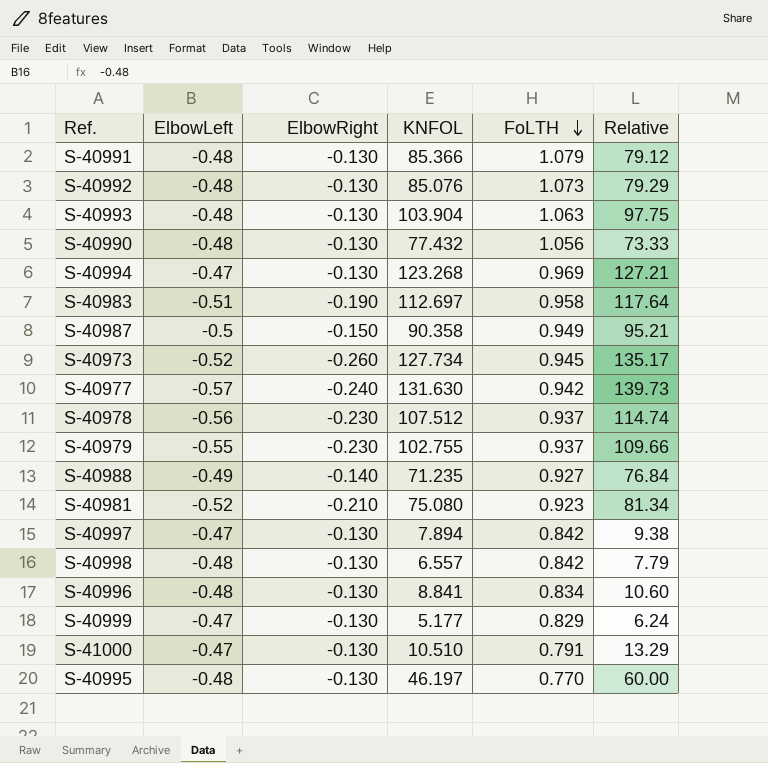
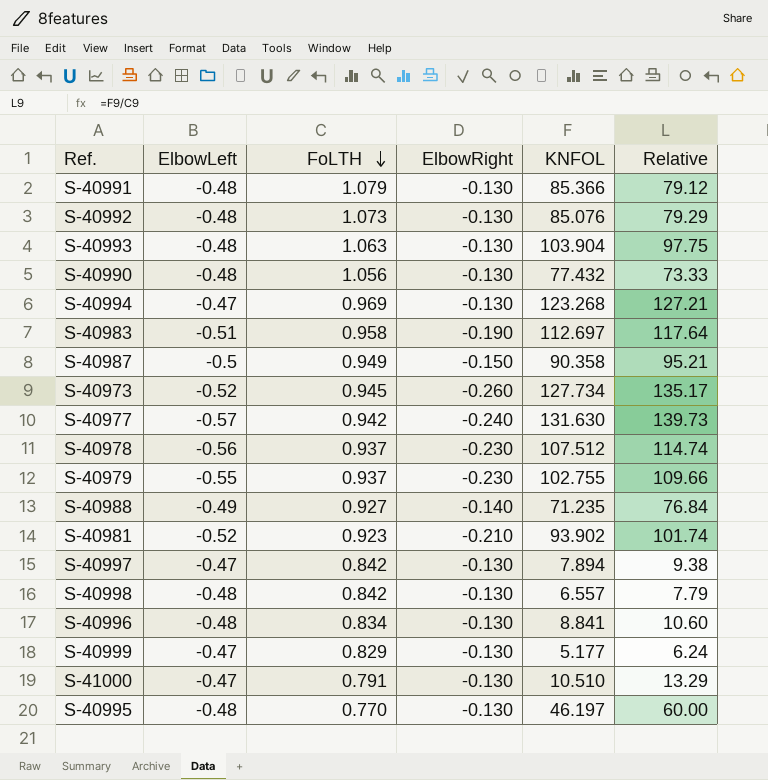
column FoLTH | position: 5 -> 3
S-40981 | KNFOL: 75.080 -> 93.902
S-40981 | Relative: 81.34 -> 101.74

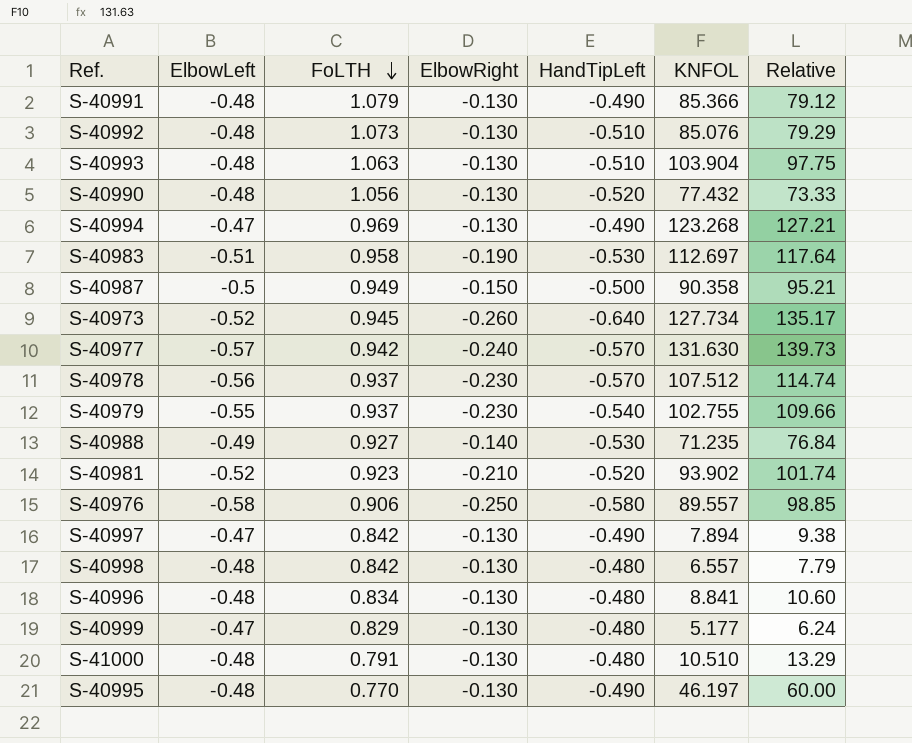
column HandTipLeft | position: none -> 5
row S-40976: none -> -0.58 | 0.906 | -0.250 | -0.580 | 89.557 | 98.85
S-41000 | ElbowLeft: -0.47 -> -0.48

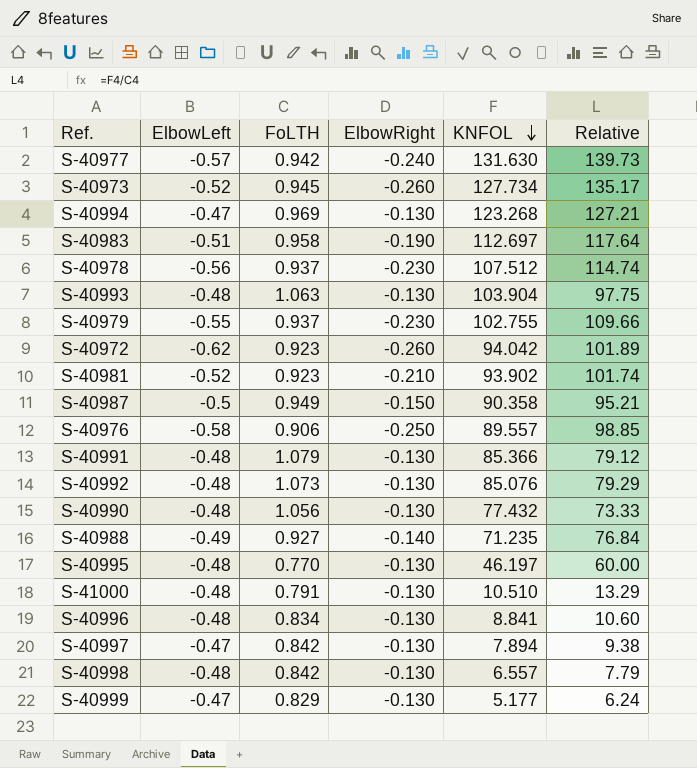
row order: FoLTH descending -> KNFOL descending
column HandTipLeft | position: 5 -> none
row S-40972: none -> -0.62 | 0.923 | -0.260 | 94.042 | 101.89

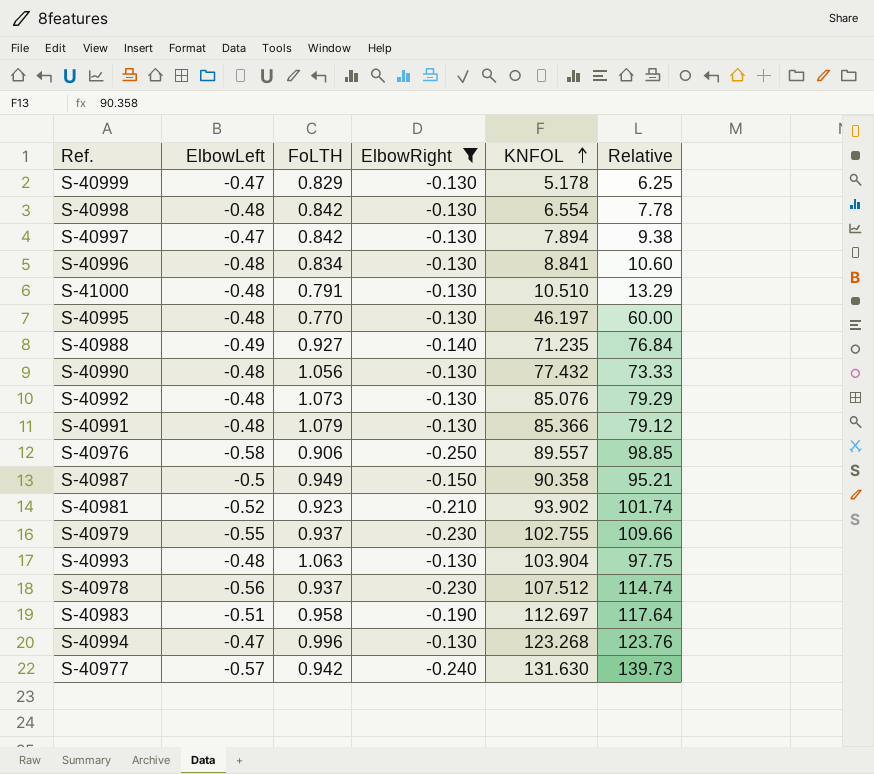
filter: none -> ElbowRight != -0.260
row order: KNFOL descending -> KNFOL ascending
S-40999 | KNFOL: 5.177 -> 5.178
S-40999 | Relative: 6.24 -> 6.25
S-40998 | KNFOL: 6.557 -> 6.554
S-40998 | Relative: 7.79 -> 7.78
S-40994 | FoLTH: 0.969 -> 0.996
S-40994 | Relative: 127.21 -> 123.76

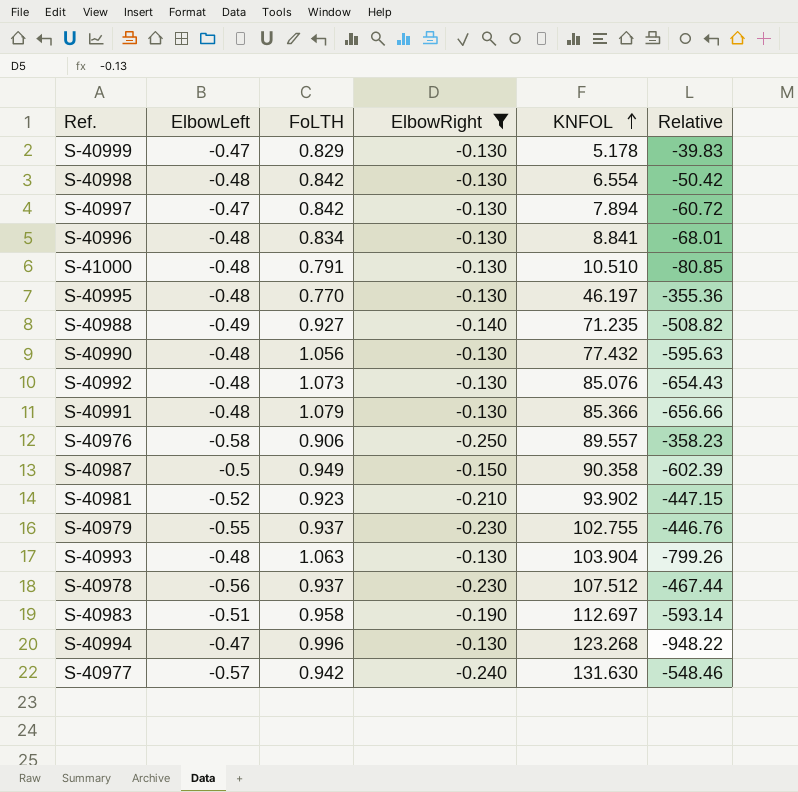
column Relative | formula: [KNFOL] / [FoLTH] -> [KNFOL] / [ElbowRight]

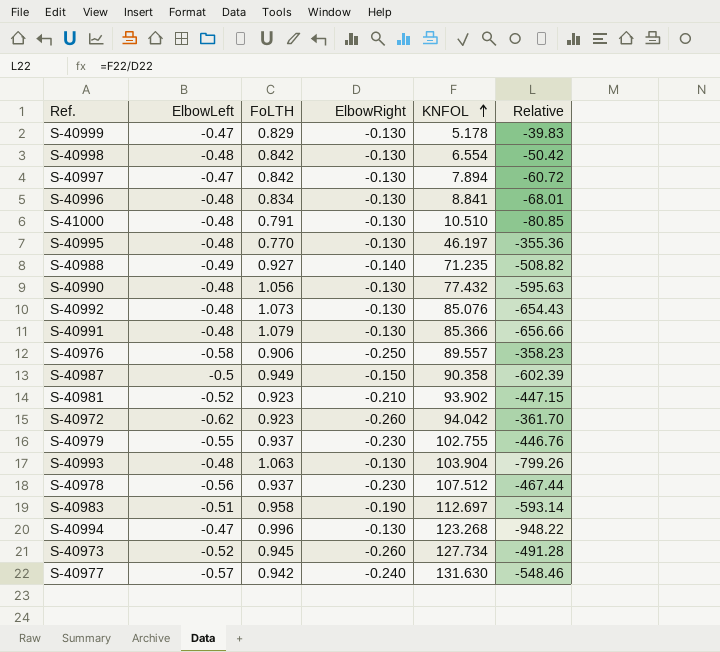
filter: ElbowRight != -0.260 -> none

